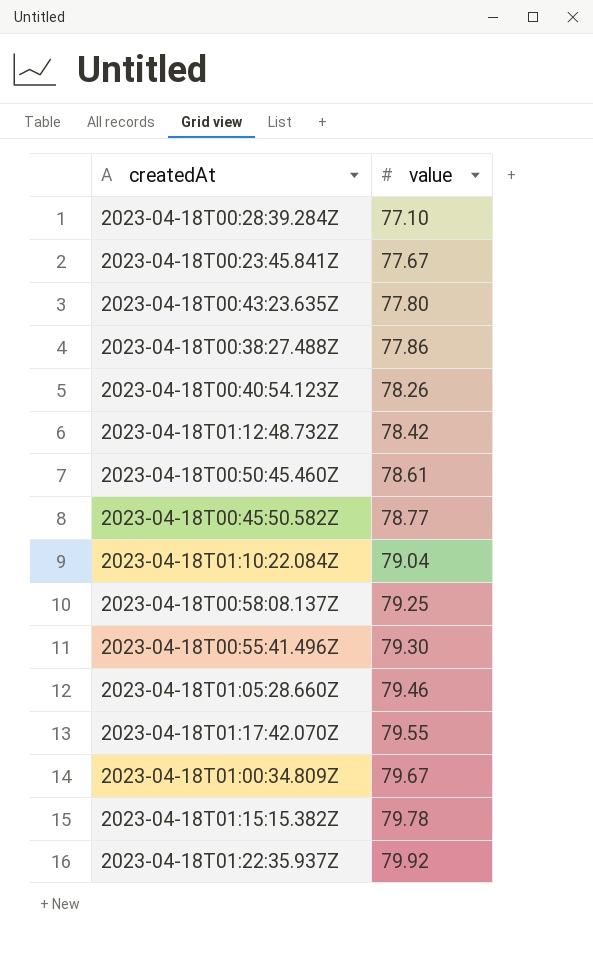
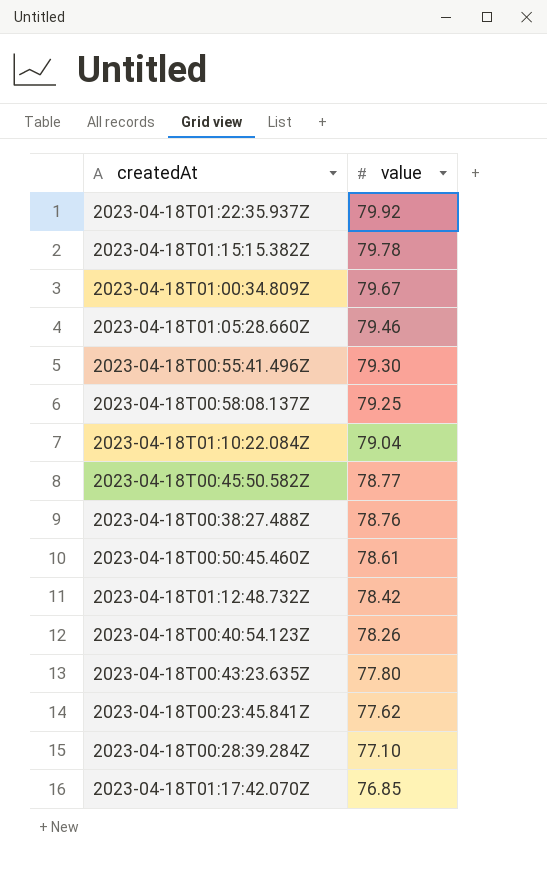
row order: value ascending -> value descending
2023-04-18T00:38:27.488Z | value: 77.86 -> 78.76
2023-04-18T00:23:45.841Z | value: 77.67 -> 77.62
2023-04-18T01:17:42.070Z | value: 79.55 -> 76.85

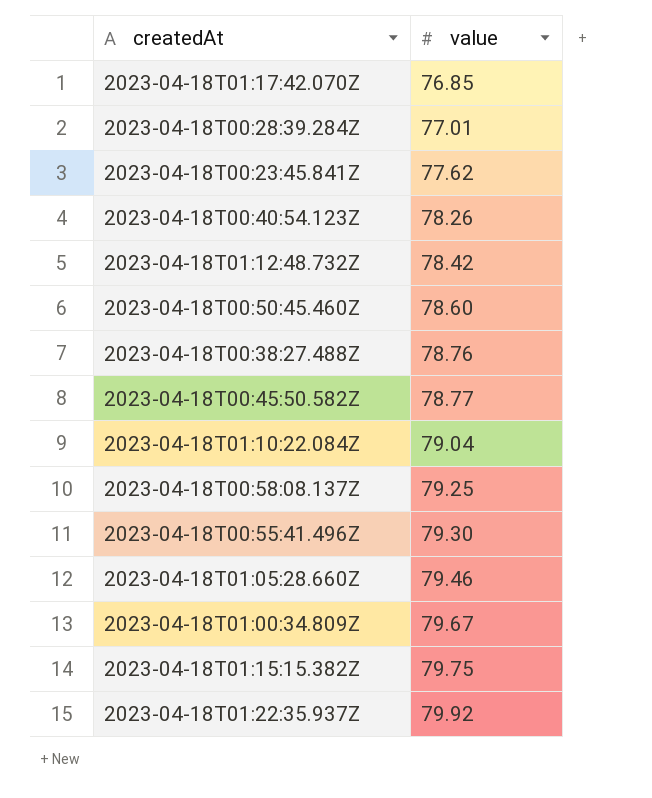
row order: value descending -> value ascending
row 2023-04-18T00:43:23.635Z: 77.80 -> none
2023-04-18T00:28:39.284Z | value: 77.10 -> 77.01
2023-04-18T00:50:45.460Z | value: 78.61 -> 78.60
2023-04-18T01:15:15.382Z | value: 79.78 -> 79.75

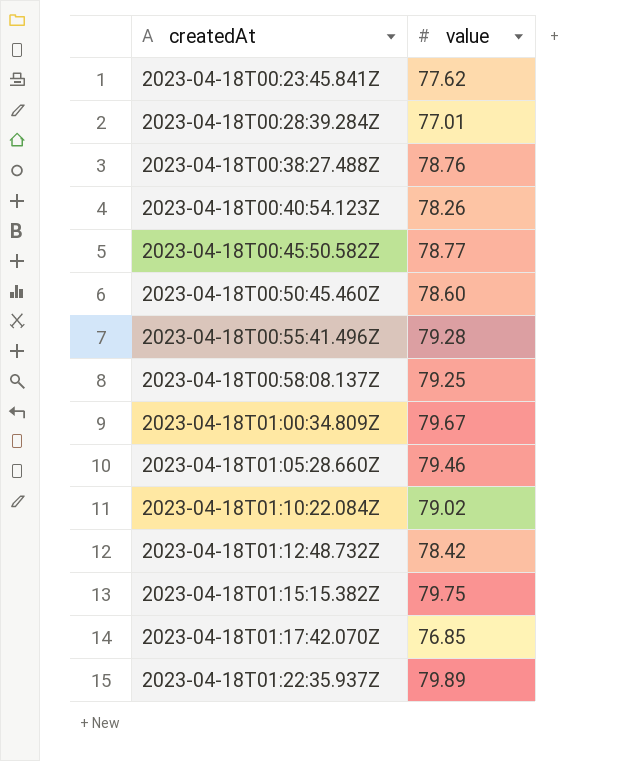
row order: value ascending -> createdAt ascending
2023-04-18T00:55:41.496Z | value: 79.30 -> 79.28
2023-04-18T01:10:22.084Z | value: 79.04 -> 79.02
2023-04-18T01:22:35.937Z | value: 79.92 -> 79.89

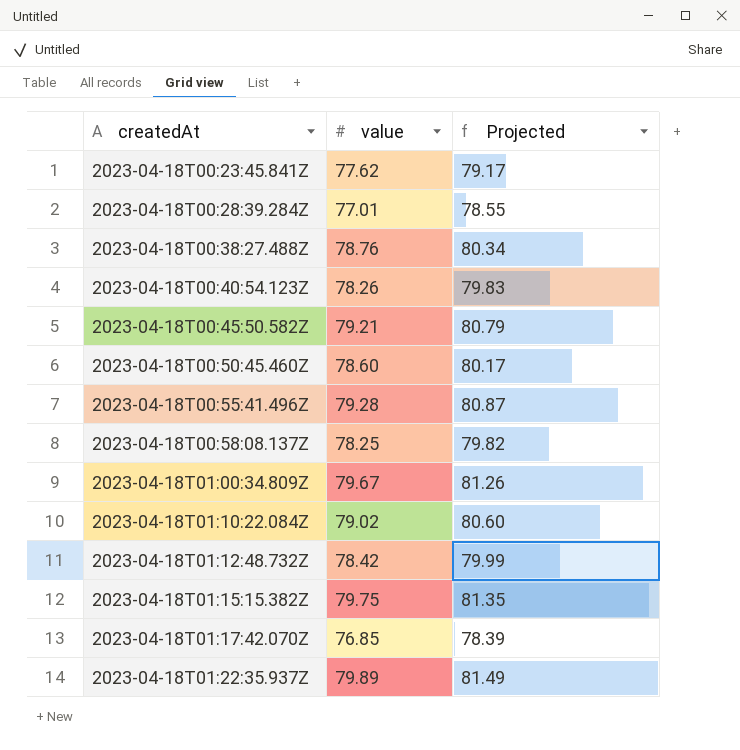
column Projected | formula: none -> [value] * 1.02
row 2023-04-18T01:05:28.660Z: 79.46 -> none
2023-04-18T00:45:50.582Z | value: 78.77 -> 79.21
2023-04-18T00:58:08.137Z | value: 79.25 -> 78.25

